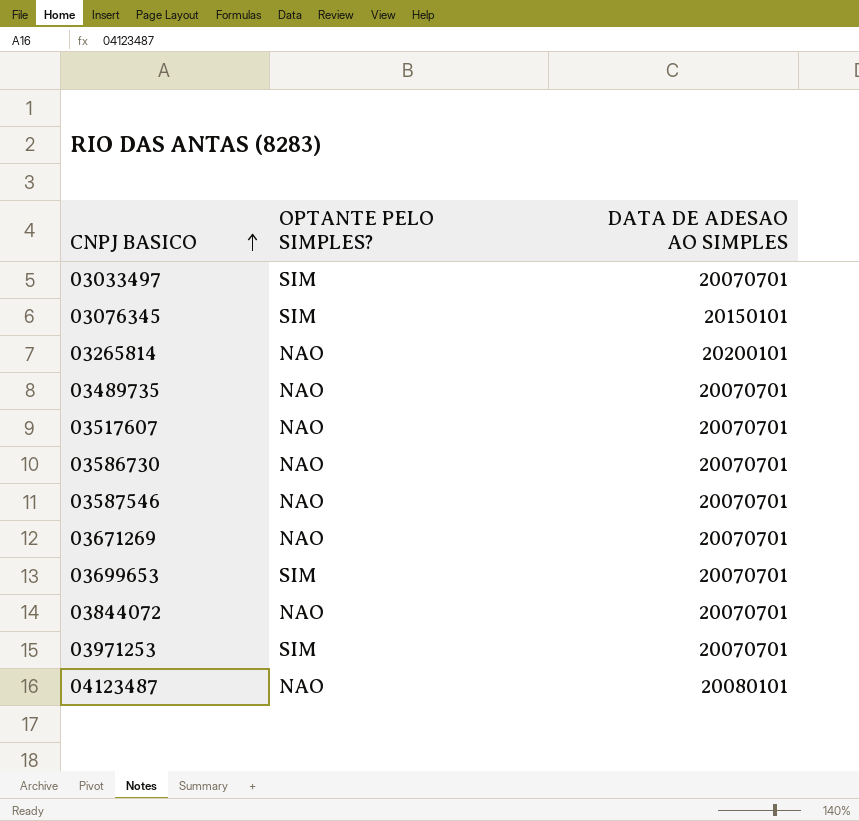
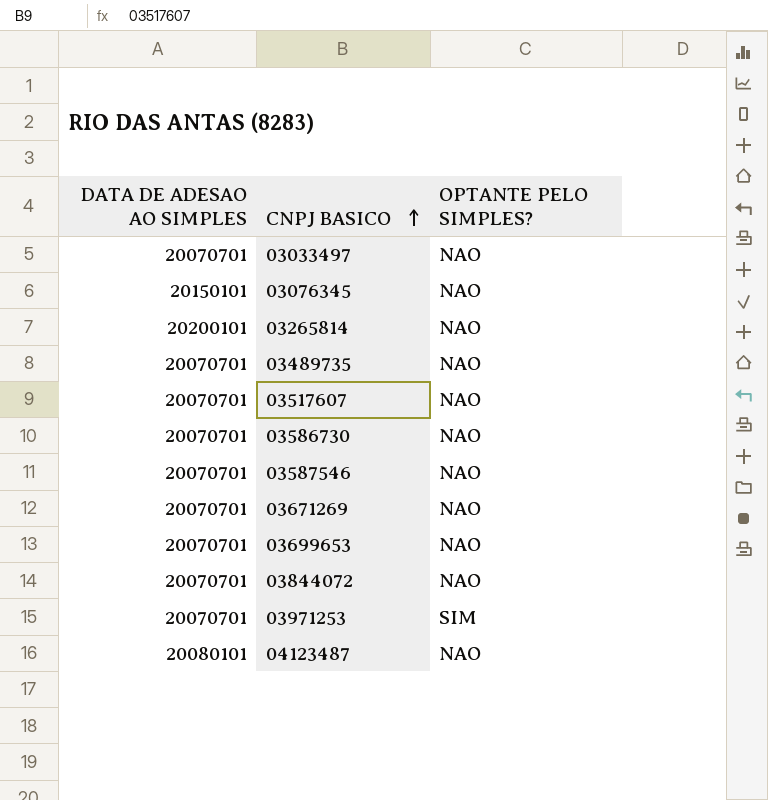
column DATA DE ADESAO AO SIMPLES | position: 3 -> 1
03033497 | OPTANTE PELO SIMPLES?: SIM -> NAO
03076345 | OPTANTE PELO SIMPLES?: SIM -> NAO
03699653 | OPTANTE PELO SIMPLES?: SIM -> NAO

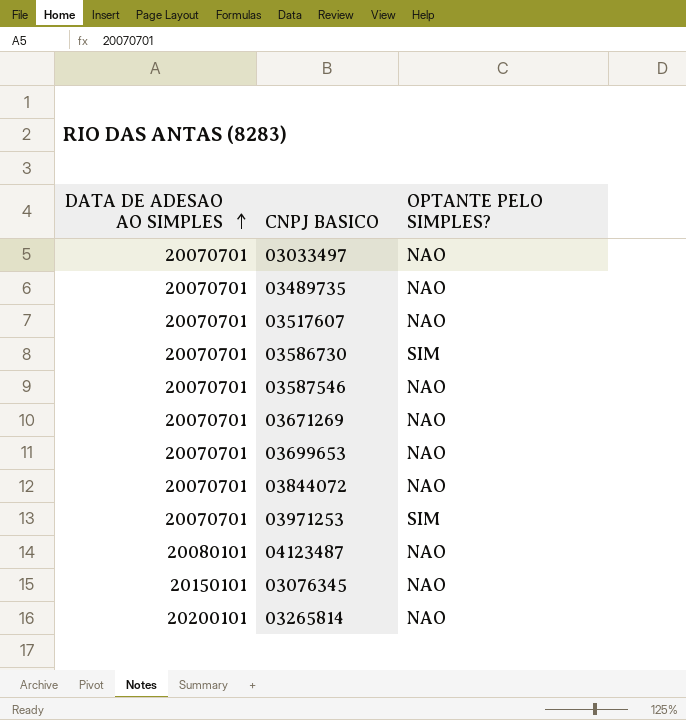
row order: CNPJ BASICO ascending -> DATA DE ADESAO AO SIMPLES ascending
03586730 | OPTANTE PELO SIMPLES?: NAO -> SIM

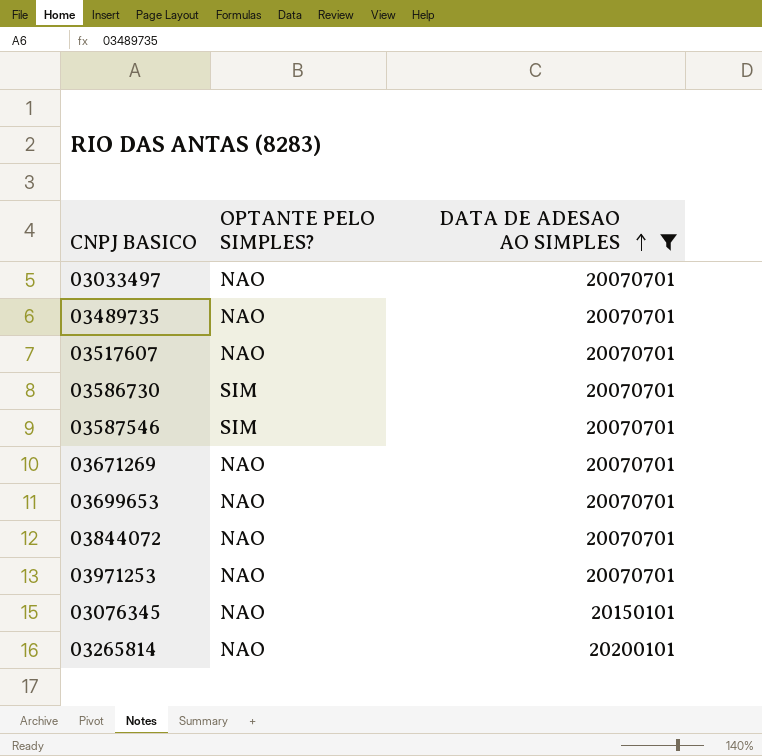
filter: none -> DATA DE ADESAO AO SIMPLES != 20080101
column DATA DE ADESAO AO SIMPLES | position: 1 -> 3
03587546 | OPTANTE PELO SIMPLES?: NAO -> SIM
03971253 | OPTANTE PELO SIMPLES?: SIM -> NAO

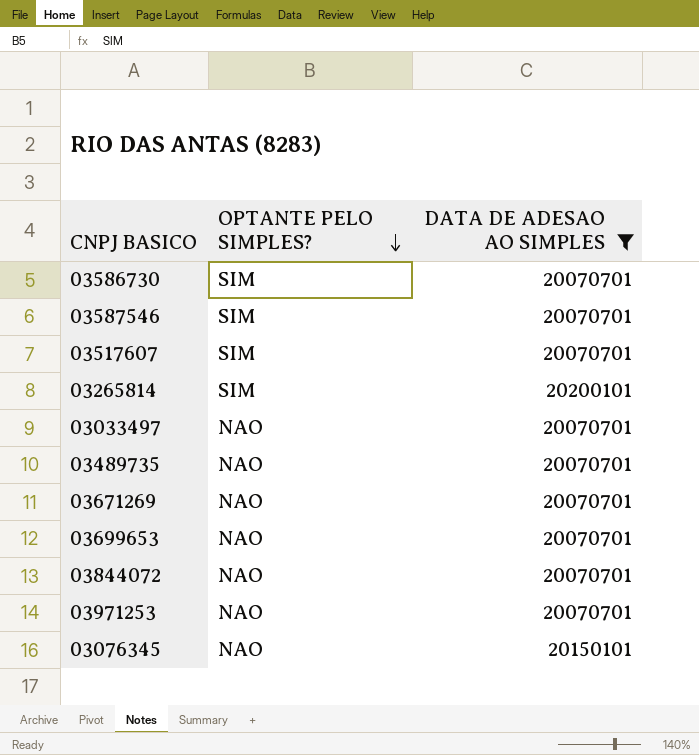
row order: DATA DE ADESAO AO SIMPLES ascending -> OPTANTE PELO SIMPLES? descending
03517607 | OPTANTE PELO SIMPLES?: NAO -> SIM
03265814 | OPTANTE PELO SIMPLES?: NAO -> SIM

